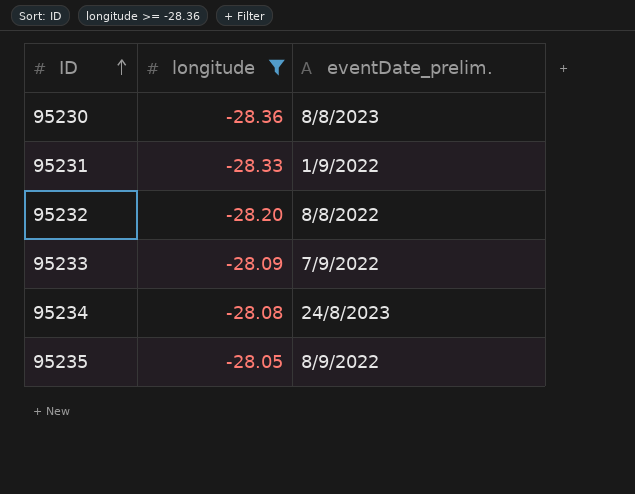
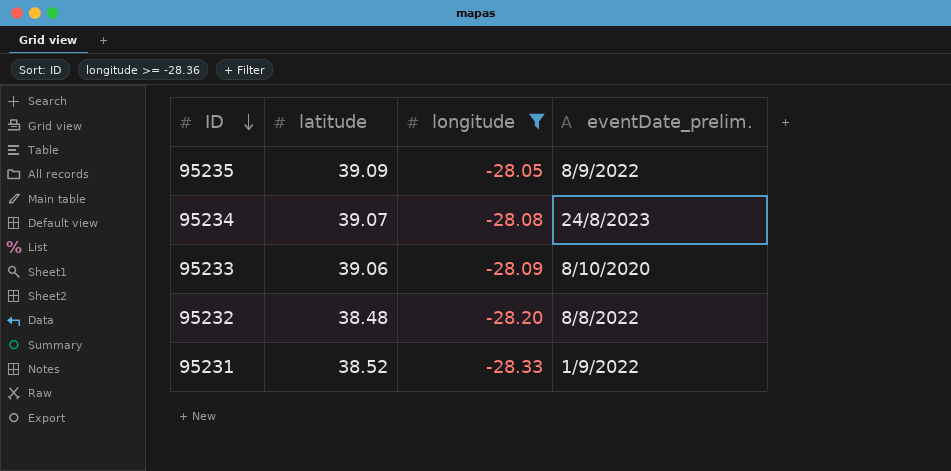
row order: ID ascending -> ID descending
column latitude | position: none -> 2
row 95230: -28.36 | 8/8/2023 -> none
95233 | eventDate_prelim.: 7/9/2022 -> 8/10/2020

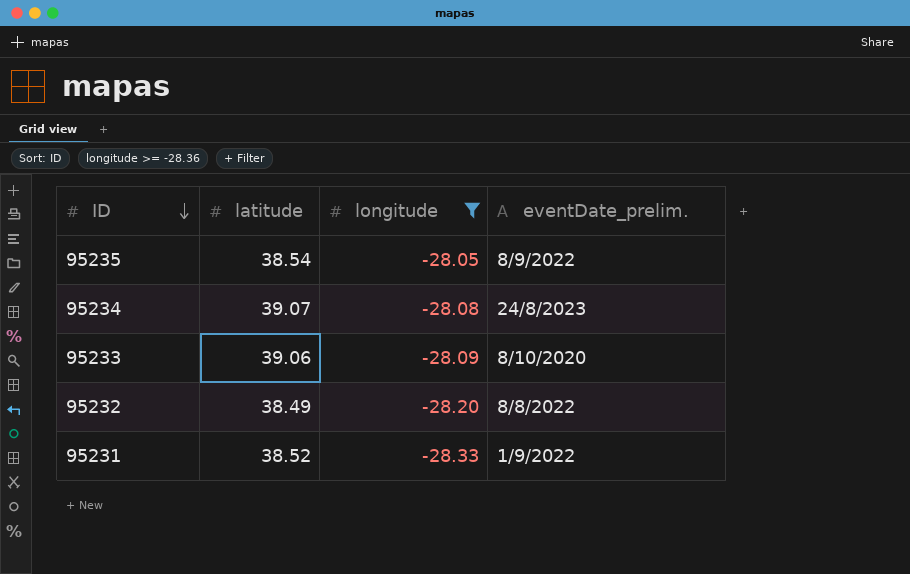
95235 | latitude: 39.09 -> 38.54
95232 | latitude: 38.48 -> 38.49

